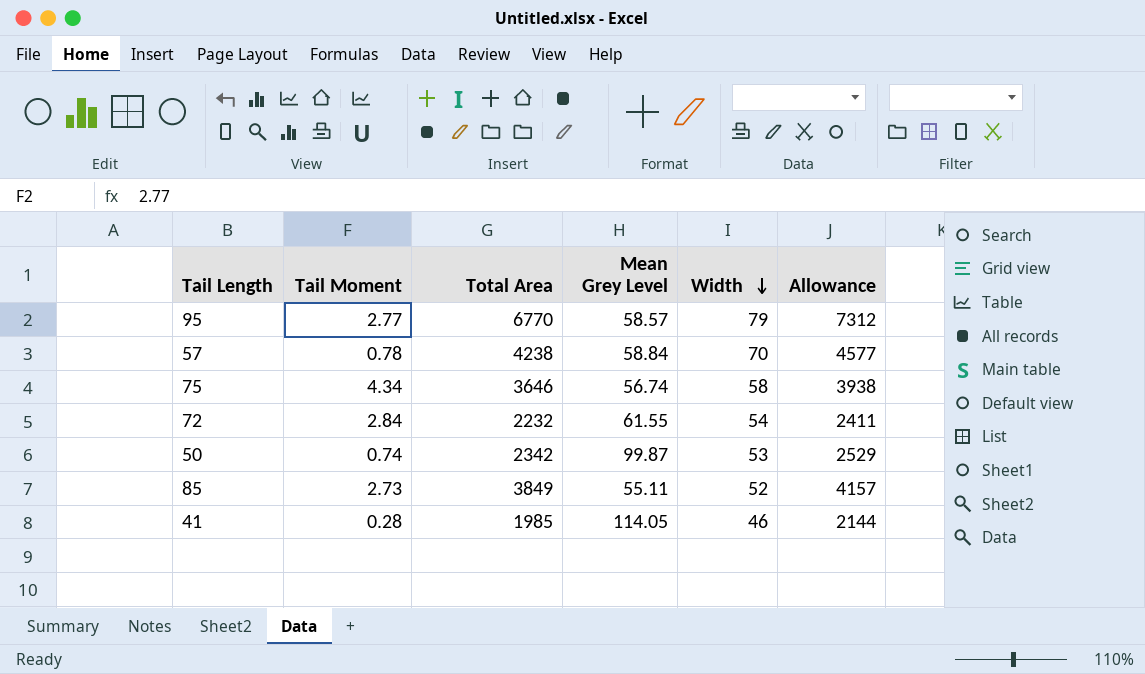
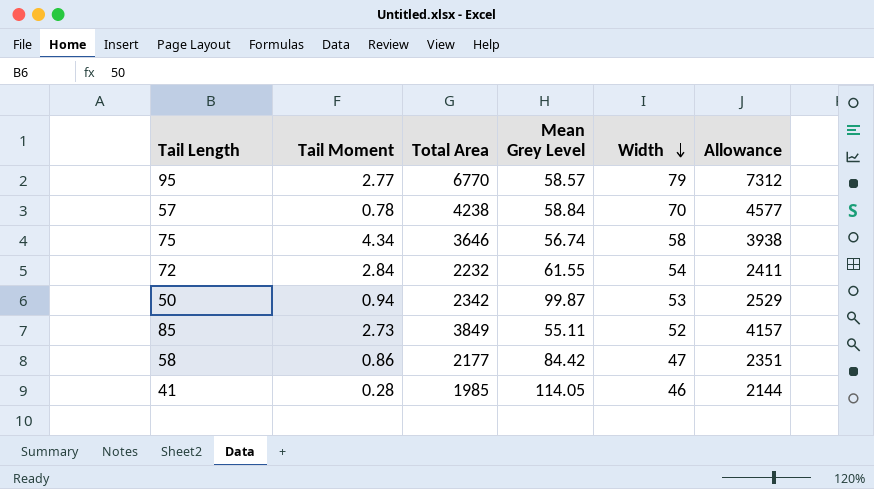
50 | Tail Moment: 0.74 -> 0.94
row 58: none -> 0.86 | 2177 | 84.42 | 47 | 2351

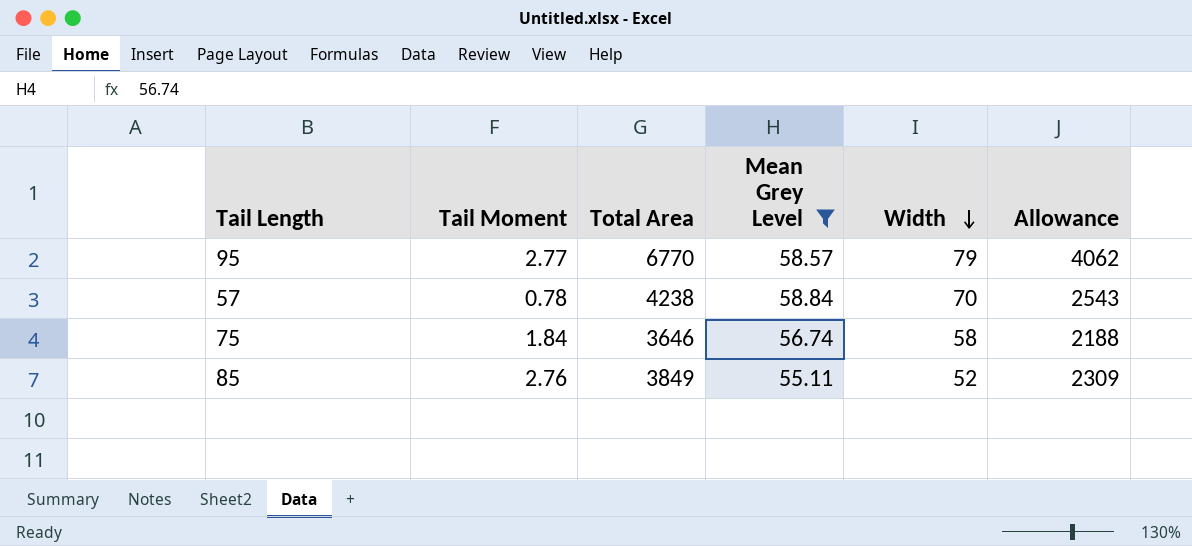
filter: none -> Mean Grey Level <= 58.84
column Allowance | formula: [Total Area] * 1.08 -> [Total Area] * 0.6
75 | Tail Moment: 4.34 -> 1.84
85 | Tail Moment: 2.73 -> 2.76

